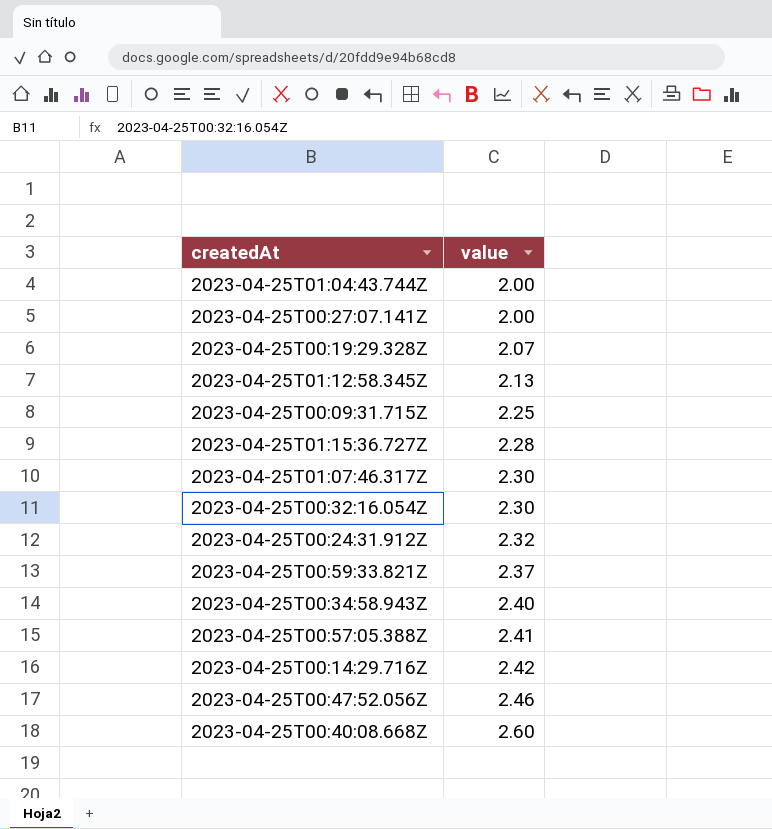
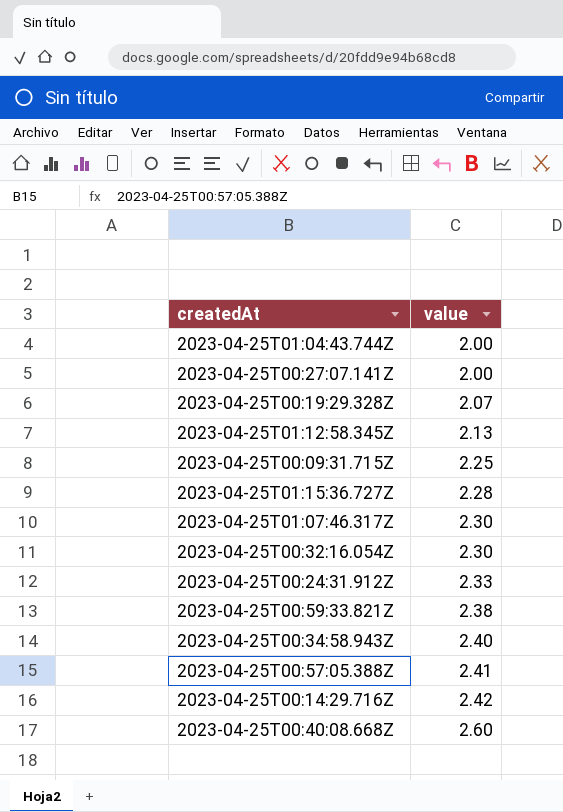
row 2023-04-25T00:47:52.056Z: 2.46 -> none
2023-04-25T00:24:31.912Z | value: 2.32 -> 2.33
2023-04-25T00:59:33.821Z | value: 2.37 -> 2.38

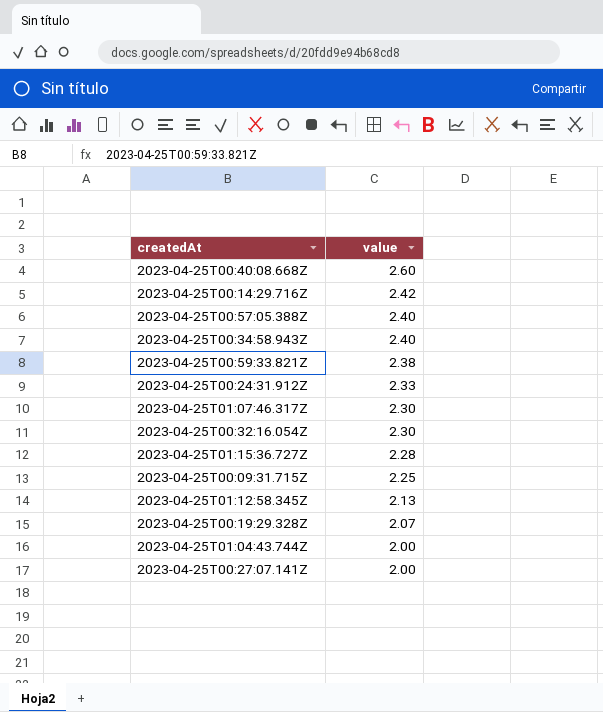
row order: value ascending -> value descending
2023-04-25T00:57:05.388Z | value: 2.41 -> 2.40

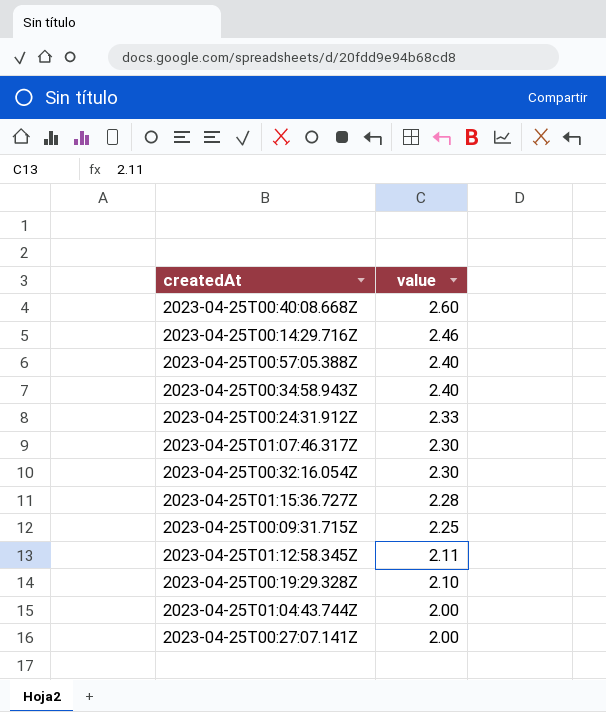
row 2023-04-25T00:59:33.821Z: 2.38 -> none
2023-04-25T00:14:29.716Z | value: 2.42 -> 2.46
2023-04-25T01:12:58.345Z | value: 2.13 -> 2.11
2023-04-25T00:19:29.328Z | value: 2.07 -> 2.10

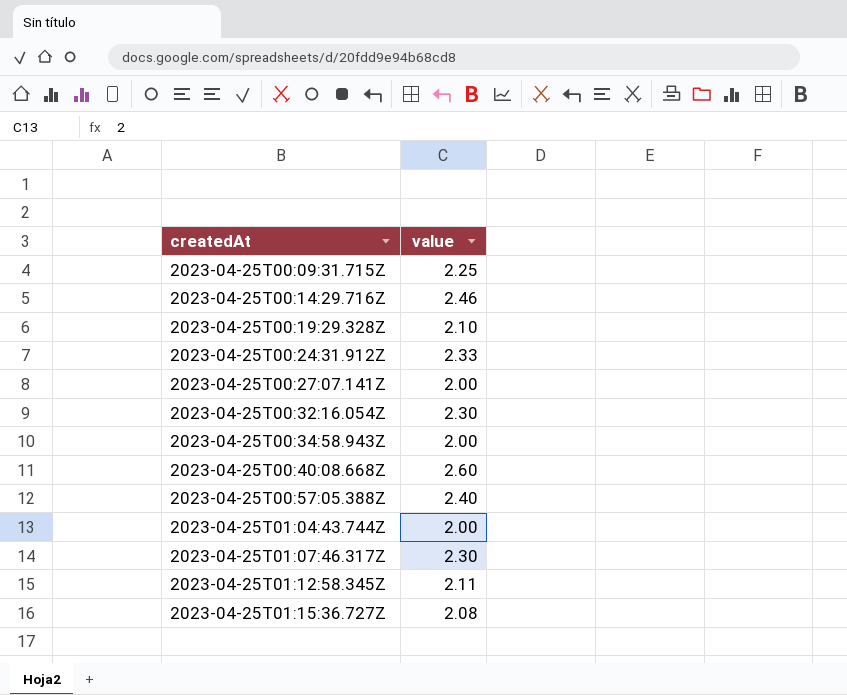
row order: value descending -> createdAt ascending
2023-04-25T00:34:58.943Z | value: 2.40 -> 2.00
2023-04-25T01:15:36.727Z | value: 2.28 -> 2.08

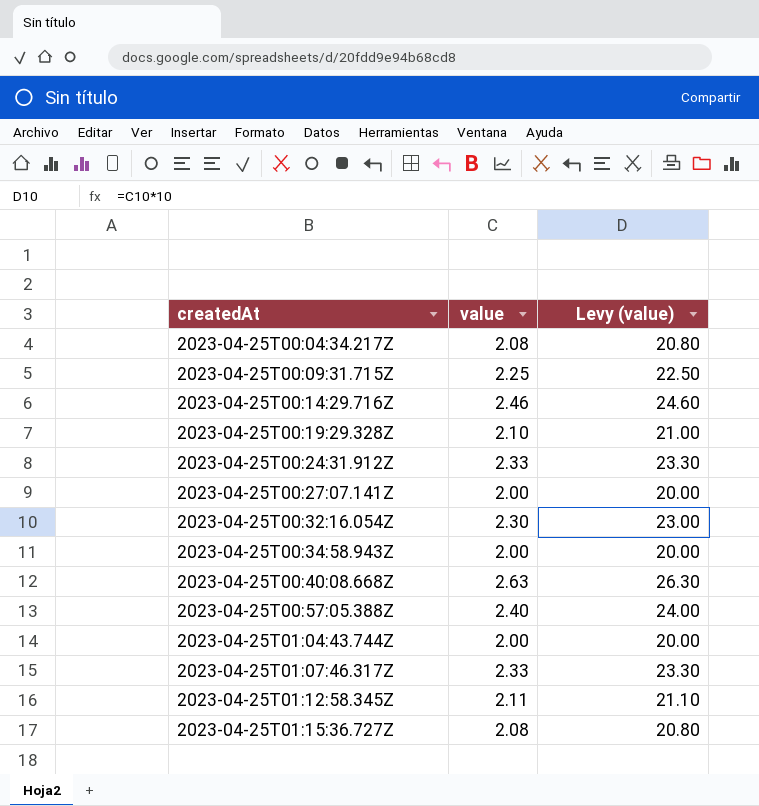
column Levy (value) | formula: none -> [value] * 10
row 2023-04-25T00:04:34.217Z: none -> 2.08 | 20.80
2023-04-25T00:40:08.668Z | value: 2.60 -> 2.63
2023-04-25T01:07:46.317Z | value: 2.30 -> 2.33

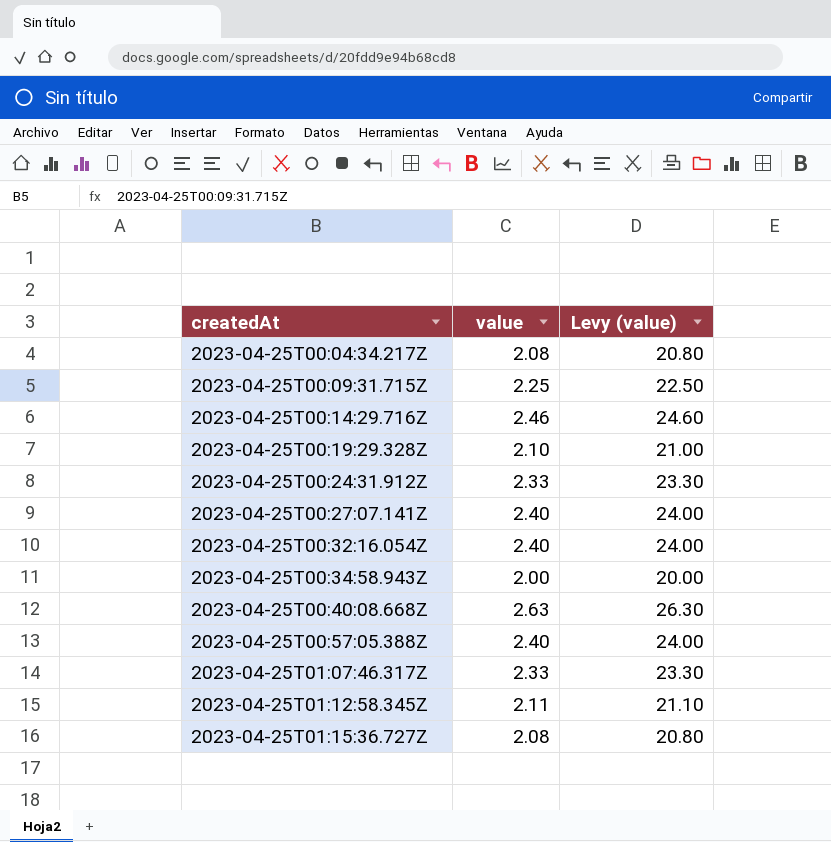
row 2023-04-25T01:04:43.744Z: 2.00 | 20.00 -> none
2023-04-25T00:27:07.141Z | value: 2.00 -> 2.40
2023-04-25T00:27:07.141Z | Levy (value): 20.00 -> 24.00
2023-04-25T00:32:16.054Z | value: 2.30 -> 2.40
2023-04-25T00:32:16.054Z | Levy (value): 23.00 -> 24.00

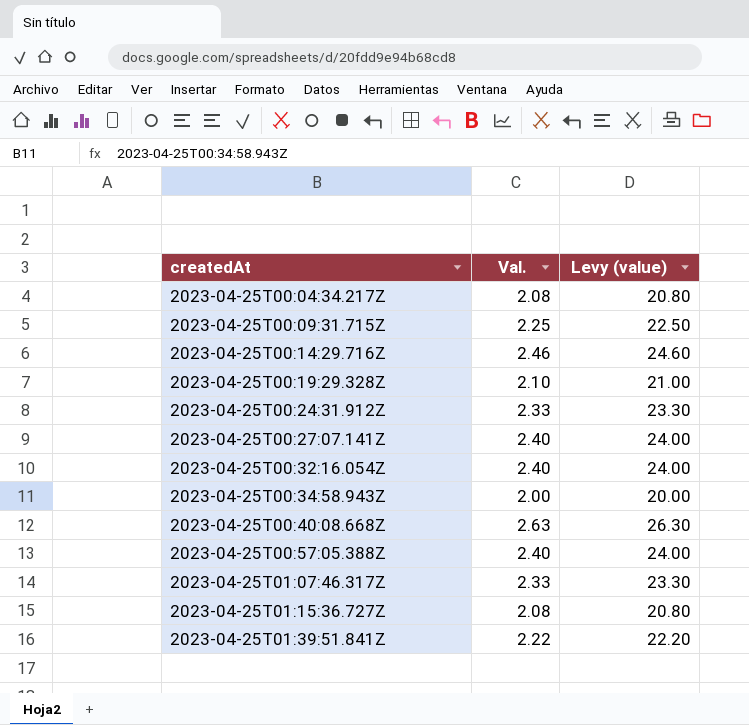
column name: value -> Val.
row 2023-04-25T01:12:58.345Z: 2.11 | 21.10 -> none
row 2023-04-25T01:39:51.841Z: none -> 2.22 | 22.20

